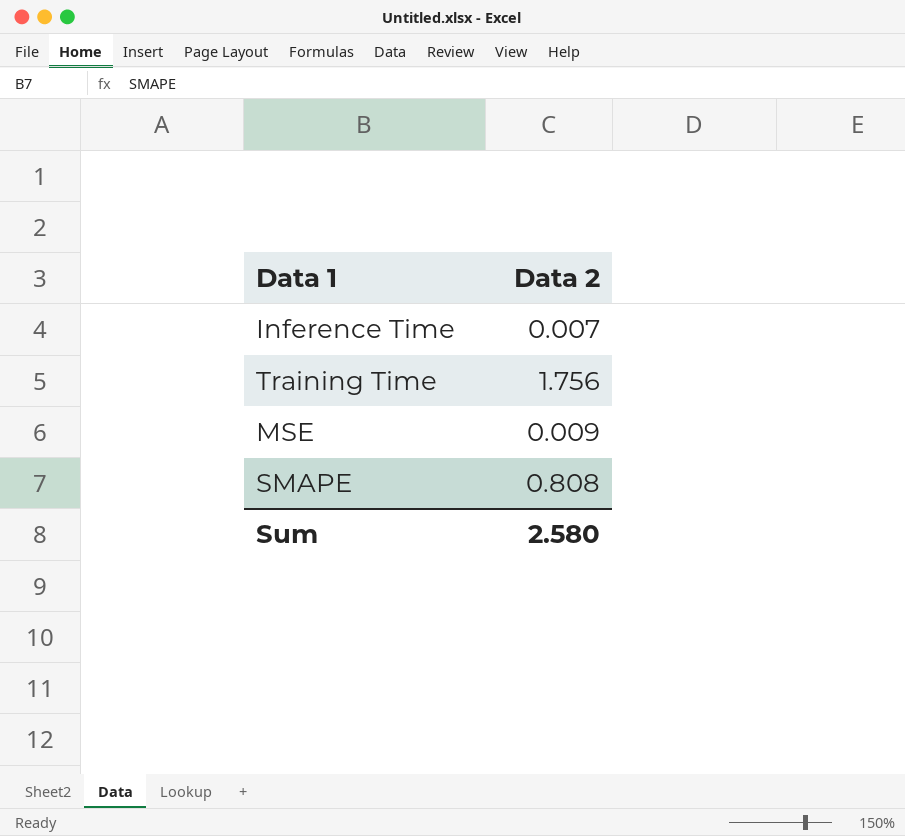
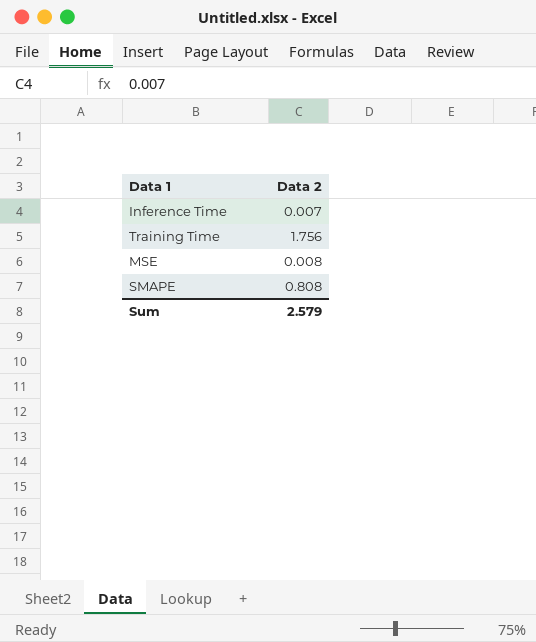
MSE | Data 2: 0.009 -> 0.008
Sum | Data 2: 2.580 -> 2.579

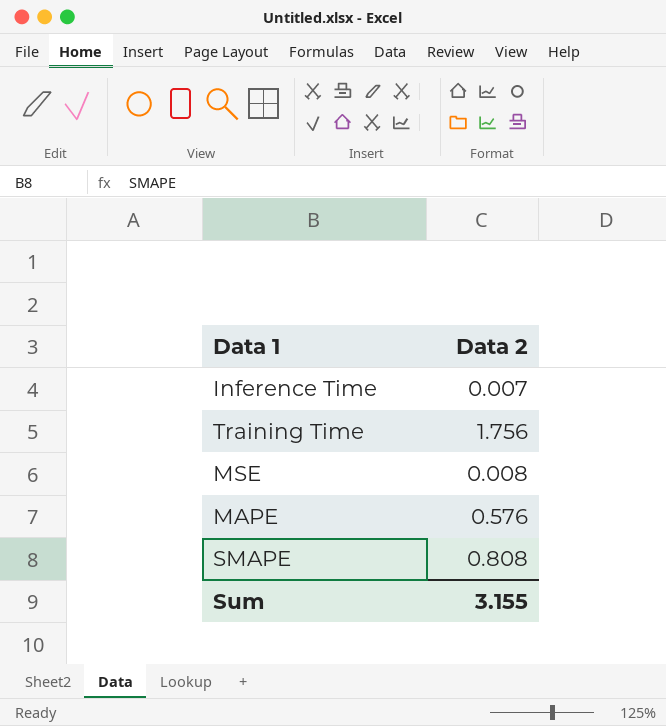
row MAPE: none -> 0.576
Sum | Data 2: 2.579 -> 3.155

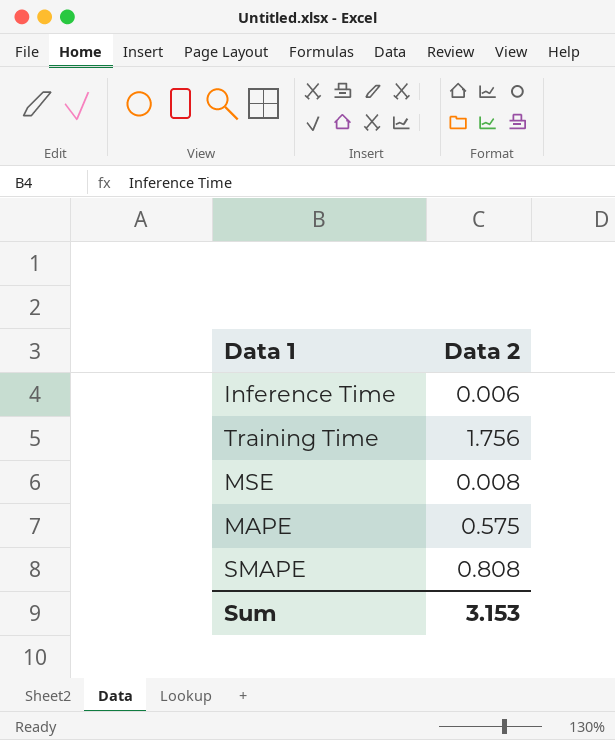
Inference Time | Data 2: 0.007 -> 0.006
MAPE | Data 2: 0.576 -> 0.575
Sum | Data 2: 3.155 -> 3.153

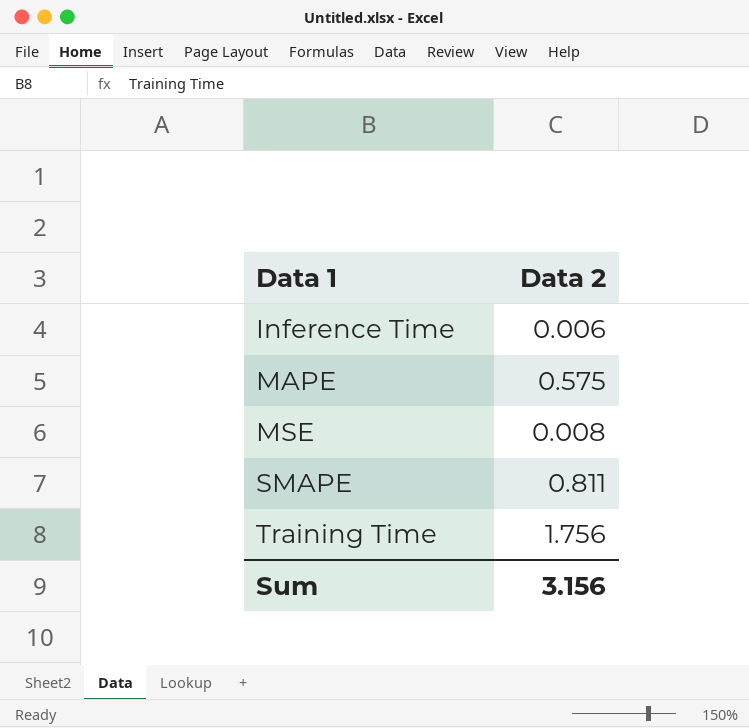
row order: none -> Data 1 ascending
SMAPE | Data 2: 0.808 -> 0.811
Sum | Data 2: 3.153 -> 3.156

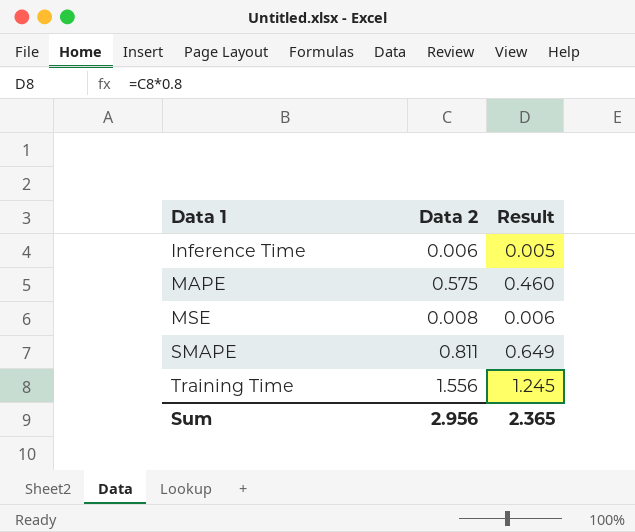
column Result | formula: none -> [Data 2] * 0.8
Training Time | Data 2: 1.756 -> 1.556
Sum | Data 2: 3.156 -> 2.956

